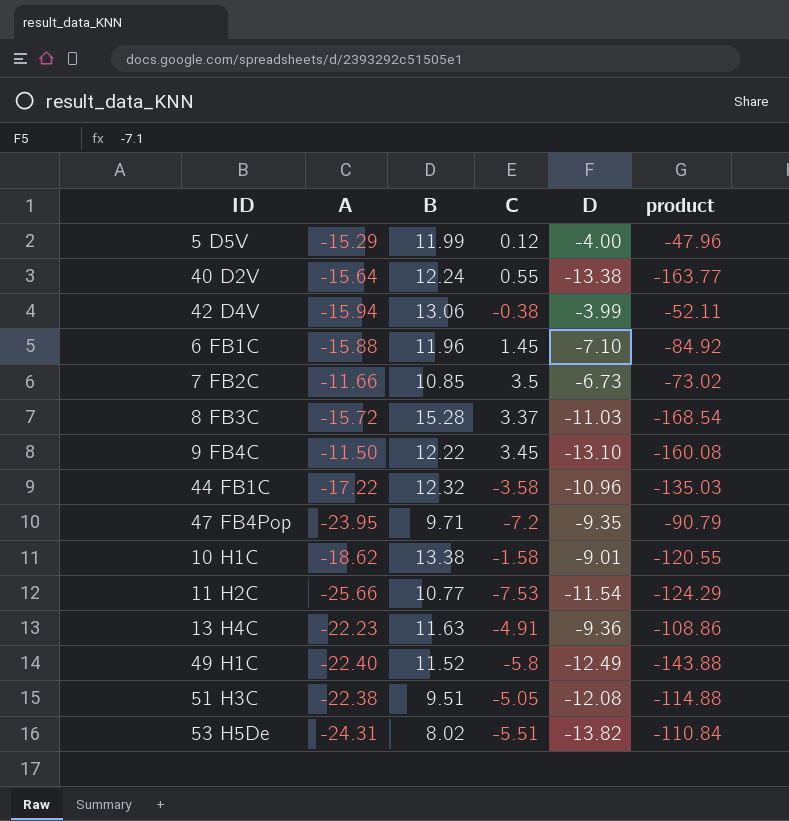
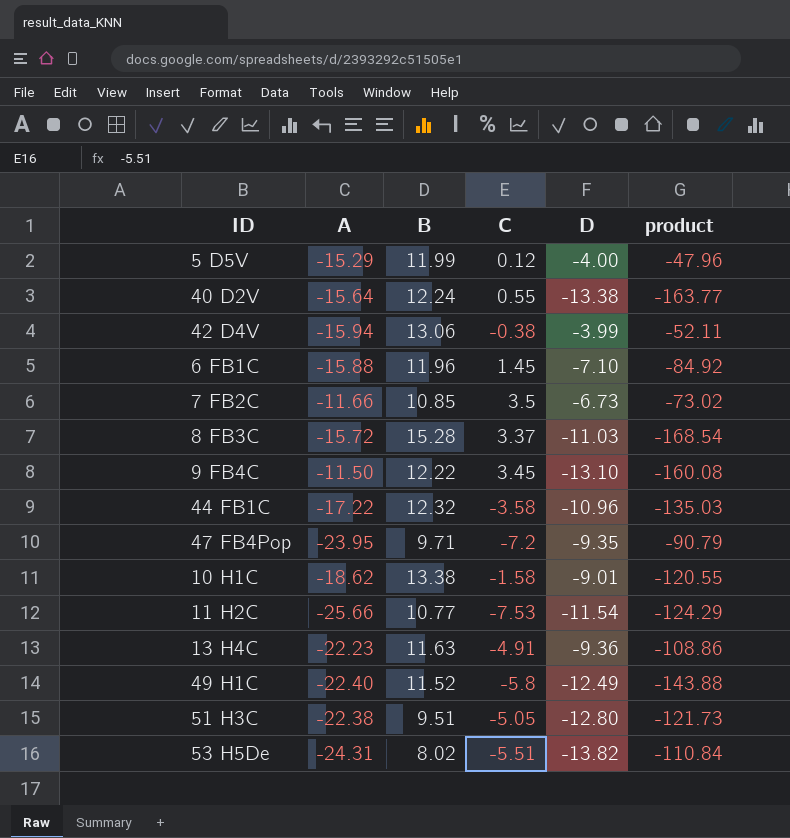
51 H3C | D: -12.08 -> -12.80
51 H3C | product: -114.88 -> -121.73

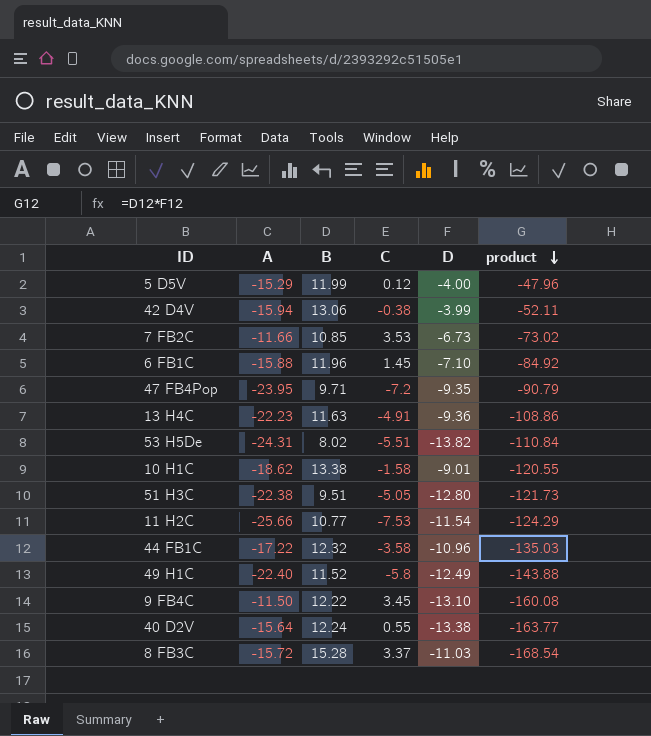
row order: none -> product descending
7 FB2C | C: 3.5 -> 3.53

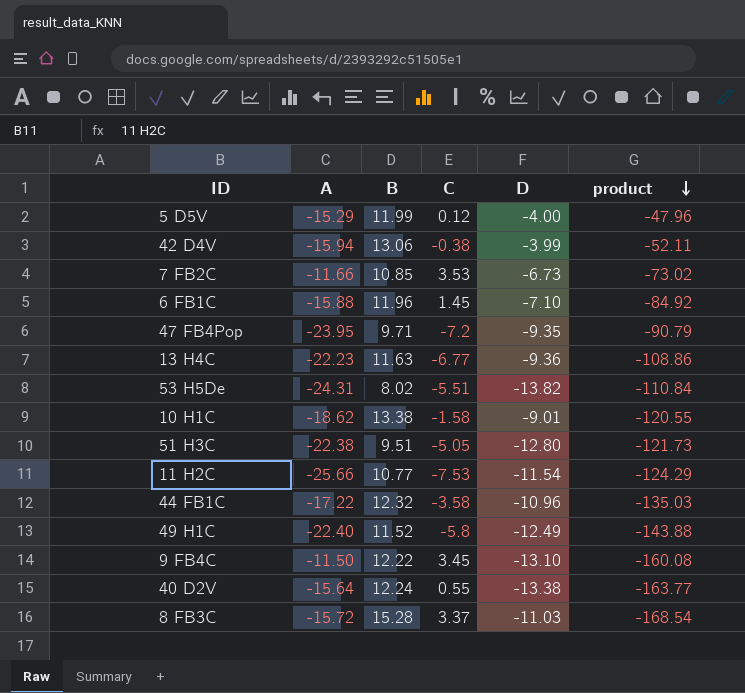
13 H4C | C: -4.91 -> -6.77

